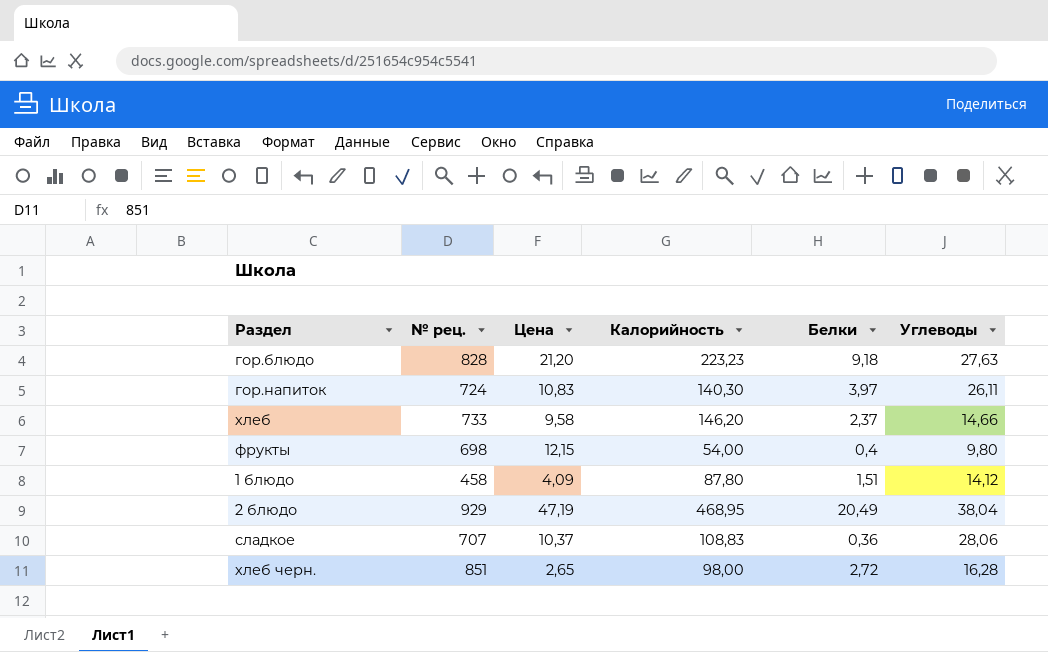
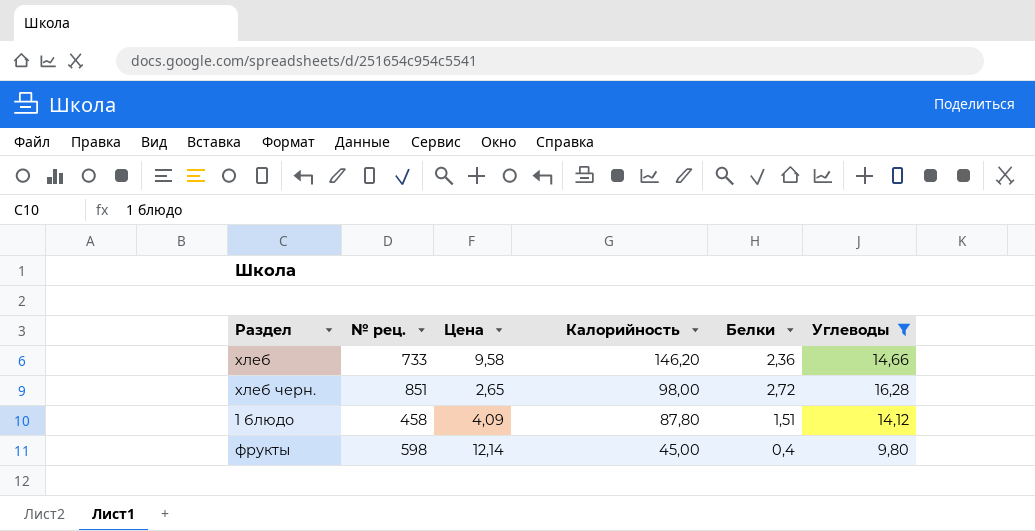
filter: none -> Углеводы <= 16,28
row order: none -> Калорийность descending
хлеб | Белки: 2,37 -> 2,36
фрукты | № рец.: 698 -> 598
фрукты | Цена: 12,15 -> 12,14
фрукты | Калорийность: 54,00 -> 45,00

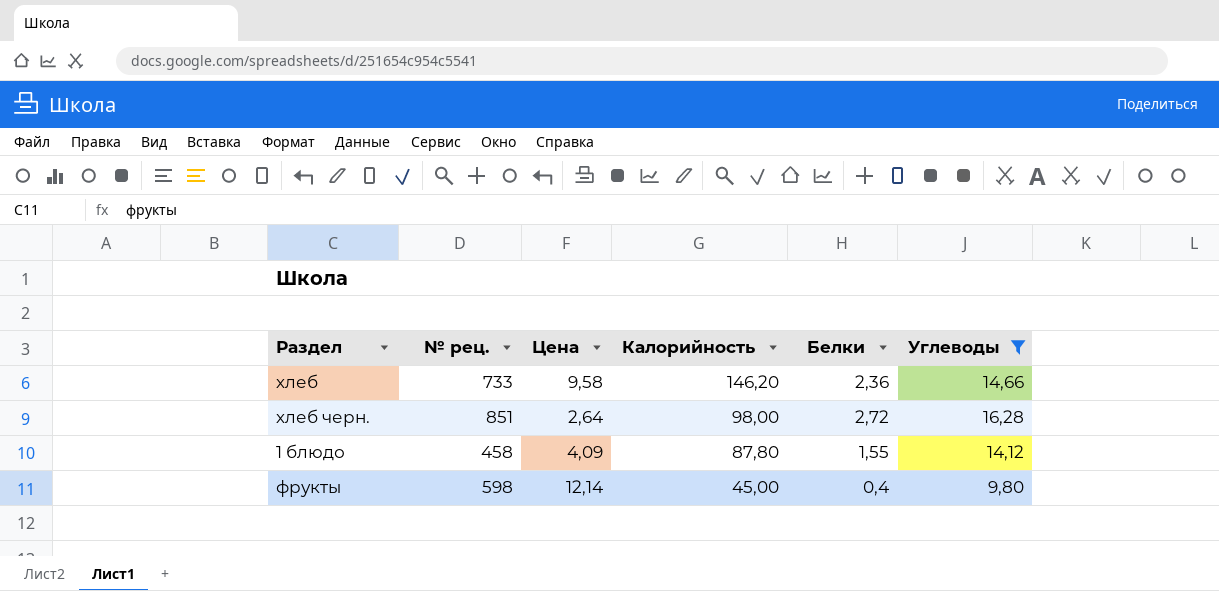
хлеб черн. | Цена: 2,65 -> 2,64
1 блюдо | Белки: 1,51 -> 1,55

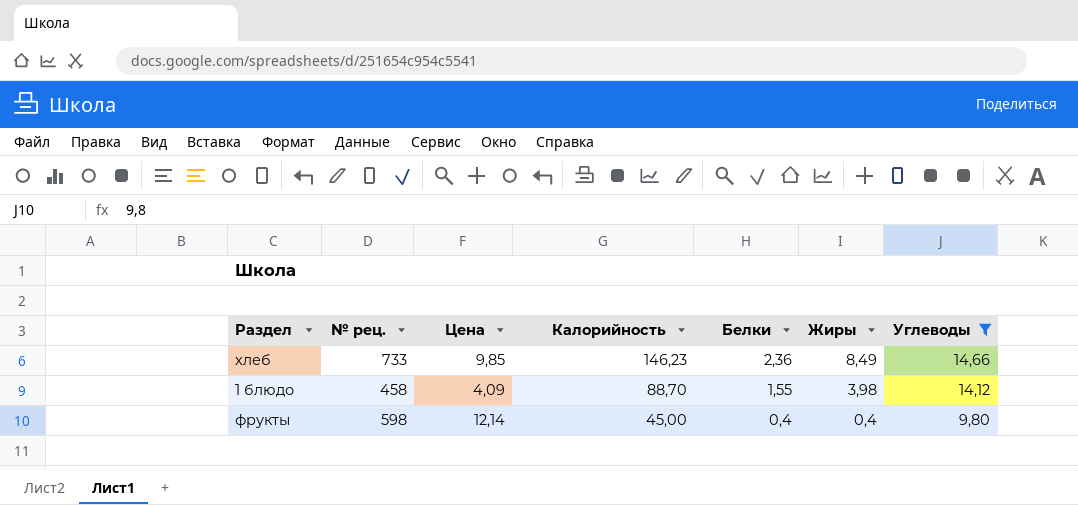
column Жиры | position: none -> 6
row хлеб черн.: 851 | 2,64 | 98,00 | 2,72 | 16,28 -> none
хлеб | Цена: 9,58 -> 9,85
хлеб | Калорийность: 146,20 -> 146,23
1 блюдо | Калорийность: 87,80 -> 88,70

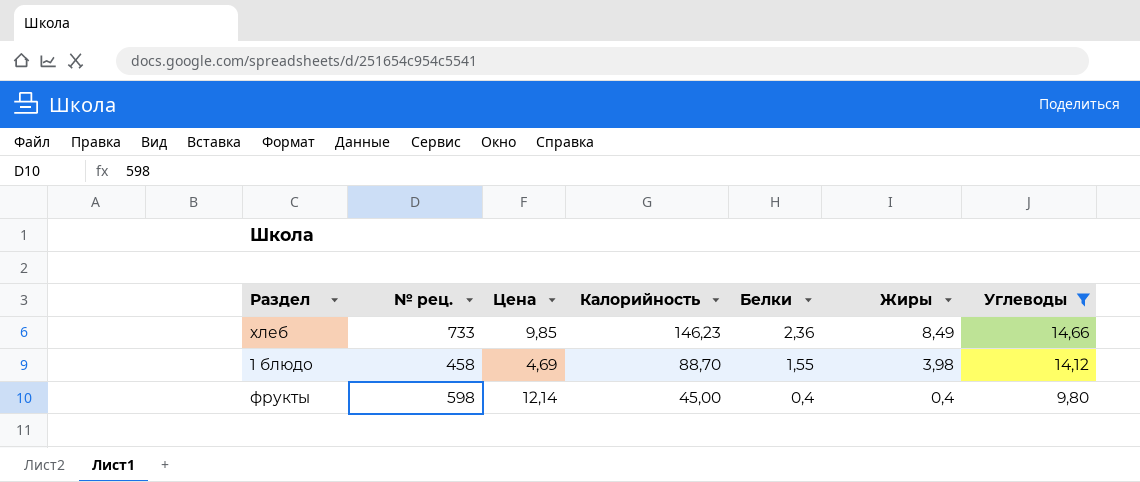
1 блюдо | Цена: 4,09 -> 4,69

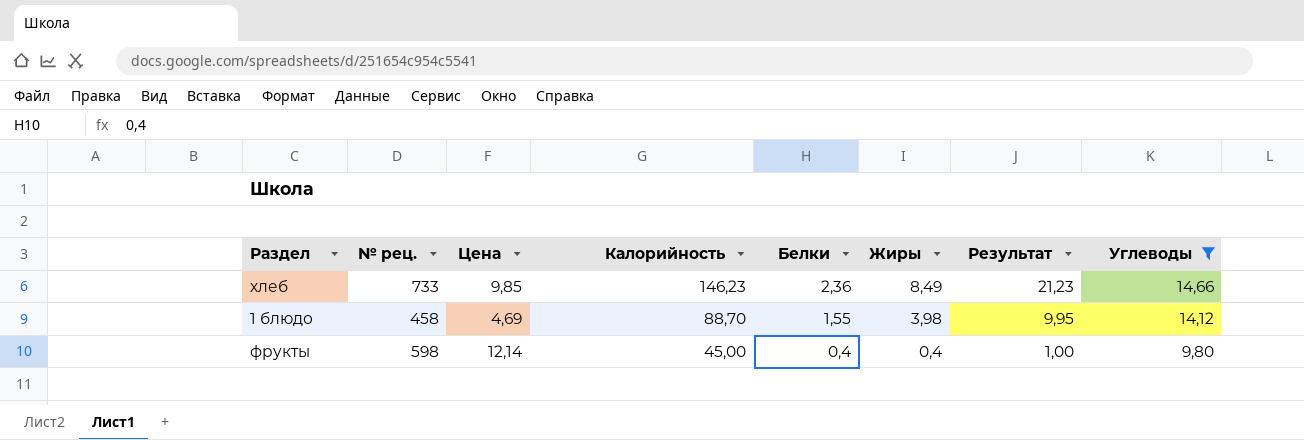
column Результат | formula: none -> [Жиры] * 2,5

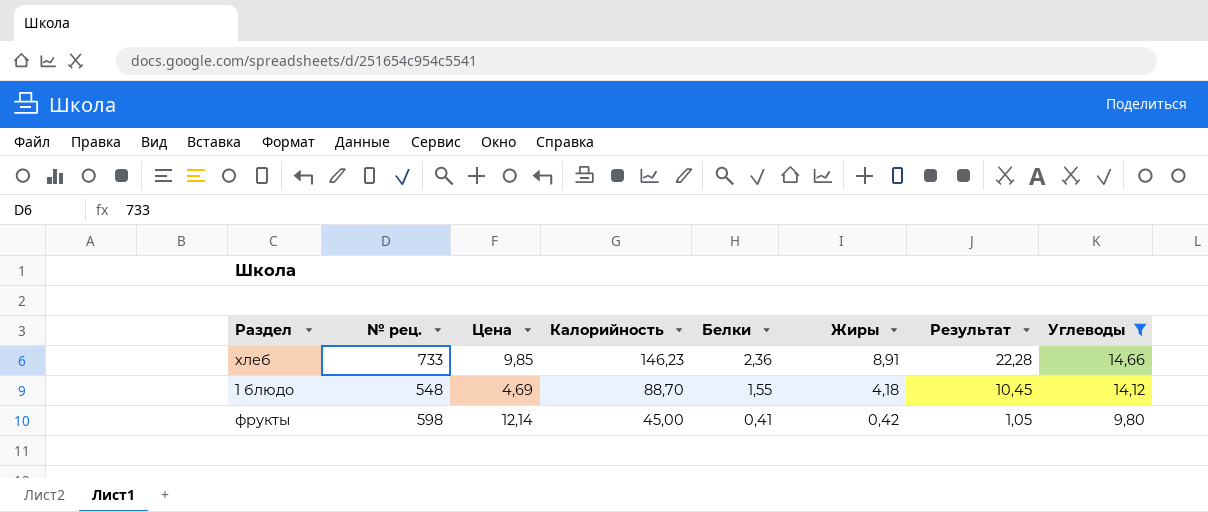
хлеб | Жиры: 8,49 -> 8,91
хлеб | Результат: 21,23 -> 22,28
1 блюдо | № рец.: 458 -> 548
1 блюдо | Жиры: 3,98 -> 4,18
1 блюдо | Результат: 9,95 -> 10,45
фрукты | Белки: 0,4 -> 0,41
фрукты | Жиры: 0,4 -> 0,42
фрукты | Результат: 1,00 -> 1,05

